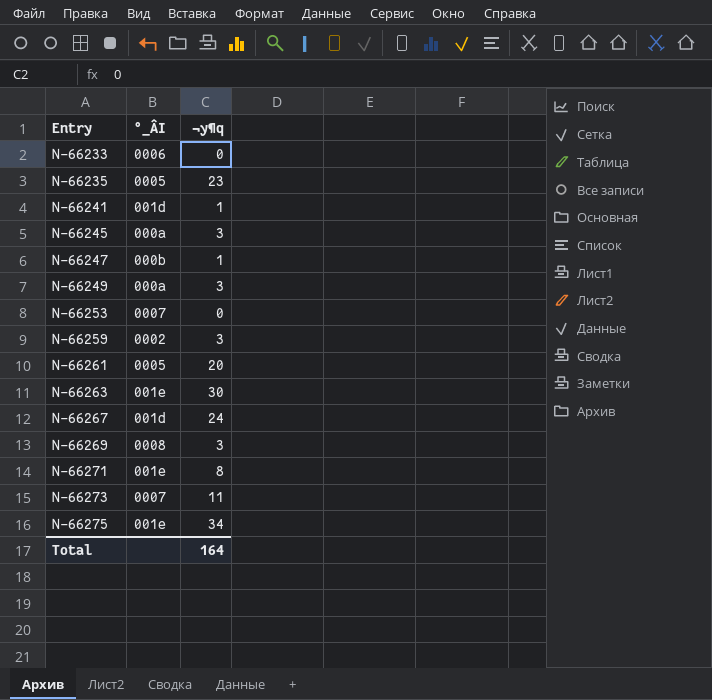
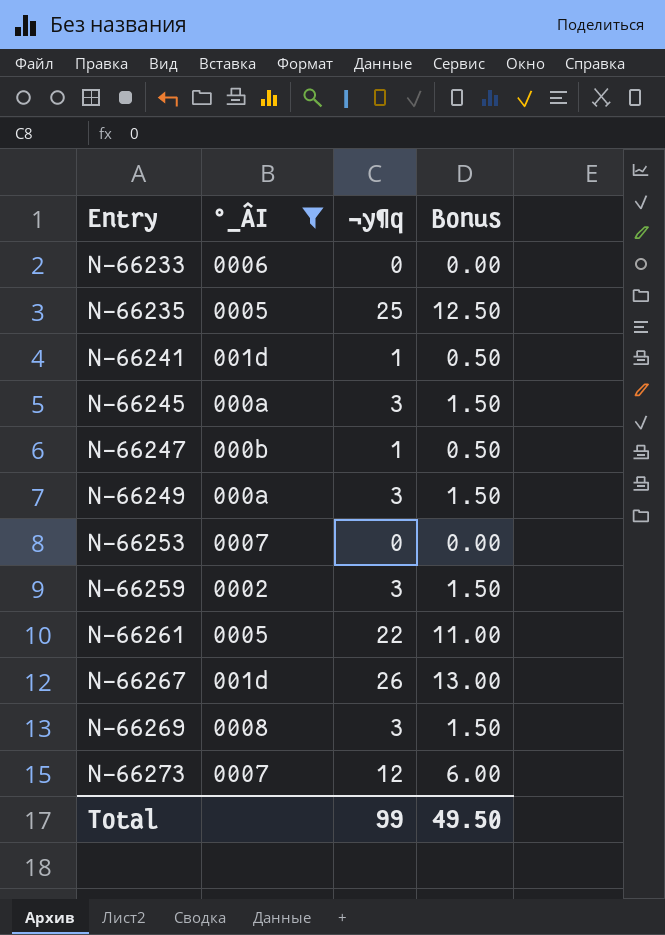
filter: none -> °_ÂI != 001e
column Bonus | formula: none -> [¬y¶q] * 0.5
N-66235 | ¬y¶q: 23 -> 25
N-66261 | ¬y¶q: 20 -> 22
N-66267 | ¬y¶q: 24 -> 26
N-66273 | ¬y¶q: 11 -> 12
Total | ¬y¶q: 164 -> 99

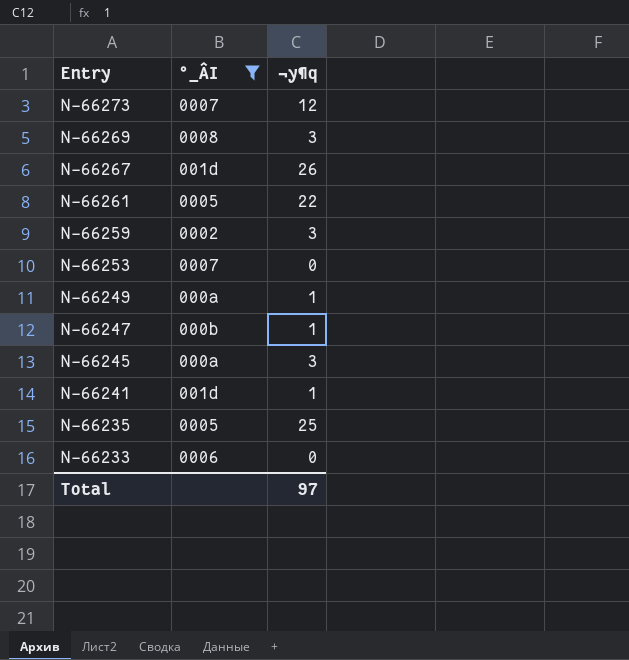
row order: Entry ascending -> Entry descending
column Bonus | formula: [¬y¶q] * 0.5 -> none
N-66249 | ¬y¶q: 3 -> 1
Total | ¬y¶q: 99 -> 97

